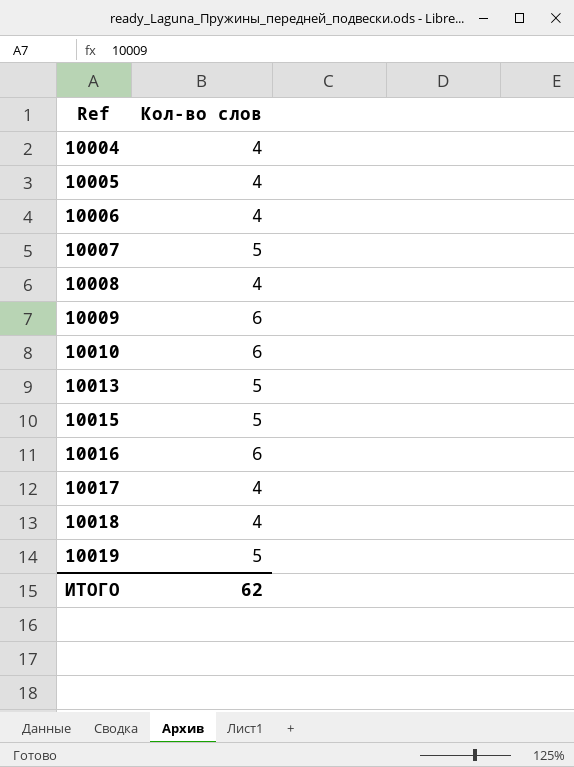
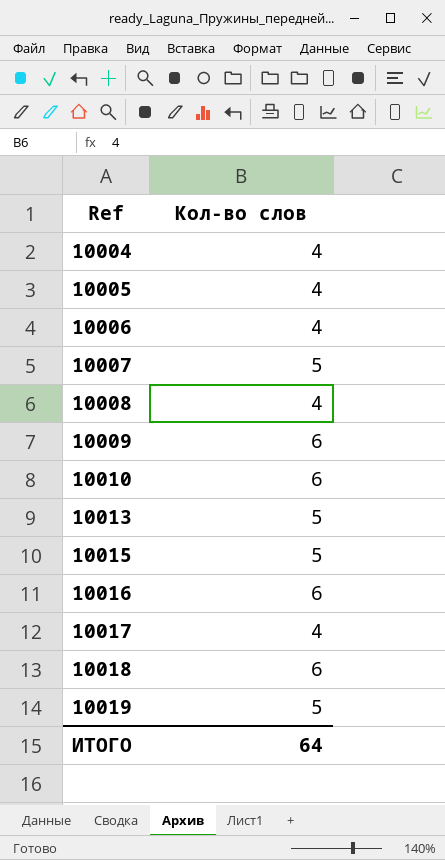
10018 | Кол-во слов: 4 -> 6
ИТОГО | Кол-во слов: 62 -> 64

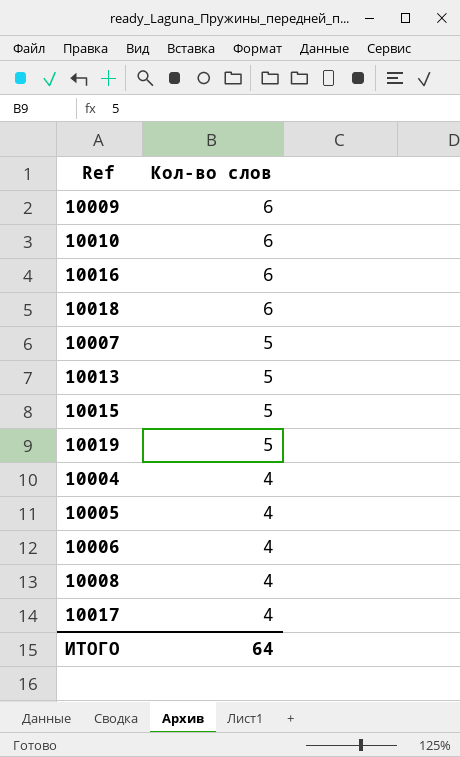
row order: Ref ascending -> Кол-во слов descending

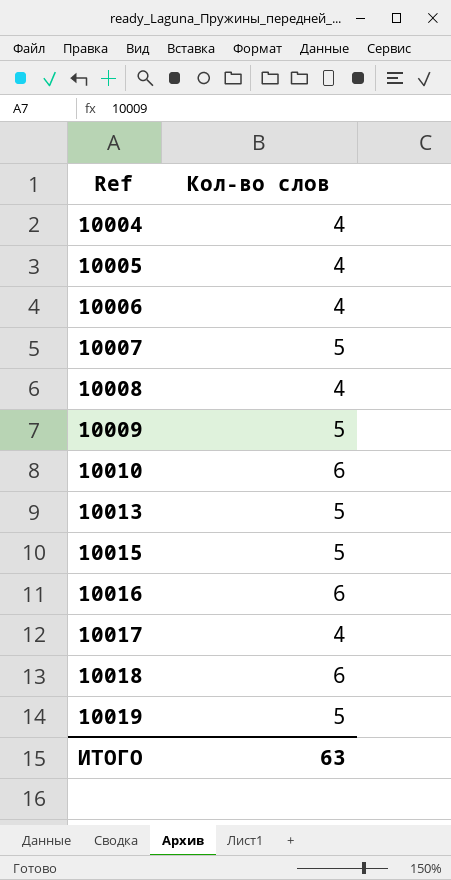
row order: Кол-во слов descending -> Ref ascending
10009 | Кол-во слов: 6 -> 5
ИТОГО | Кол-во слов: 64 -> 63

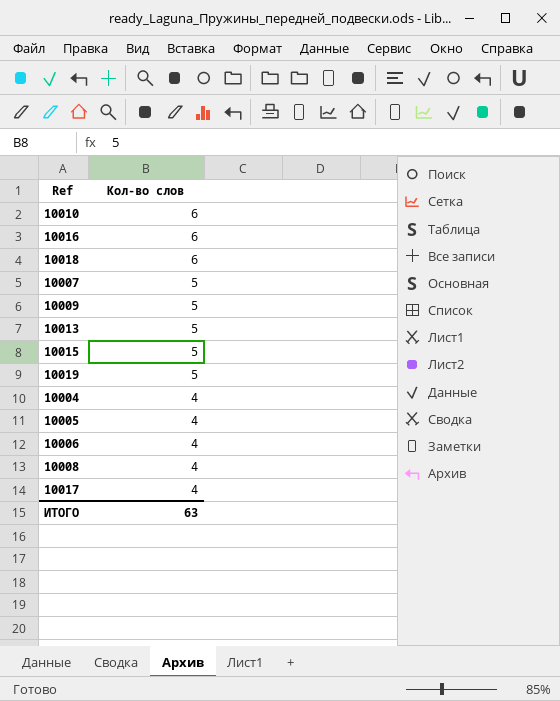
row order: Ref ascending -> Кол-во слов descending

